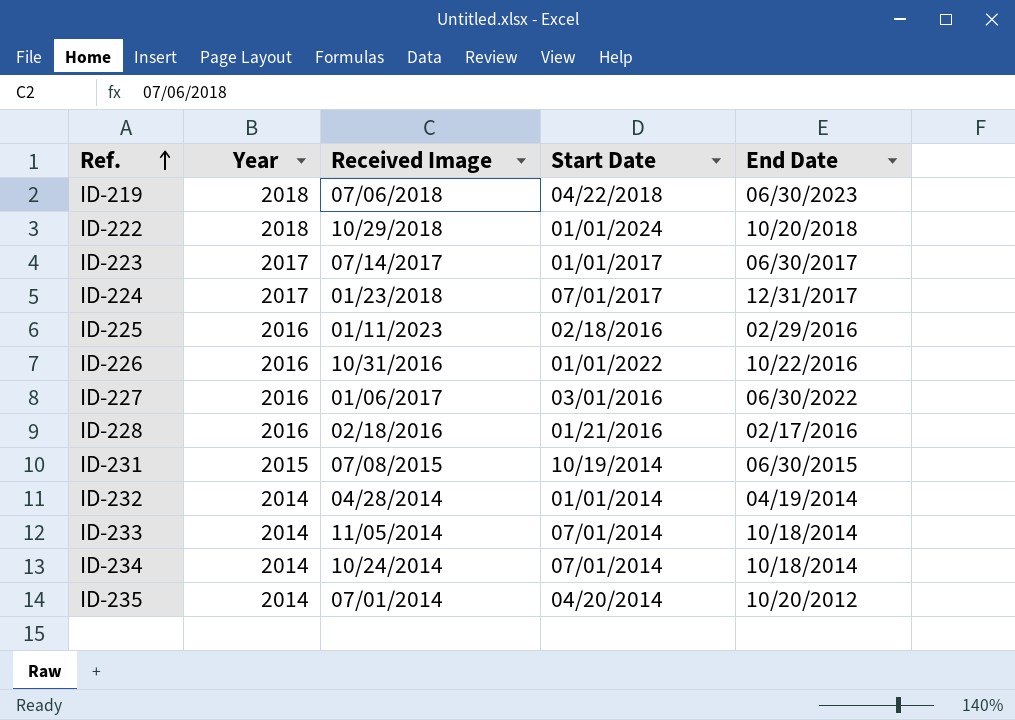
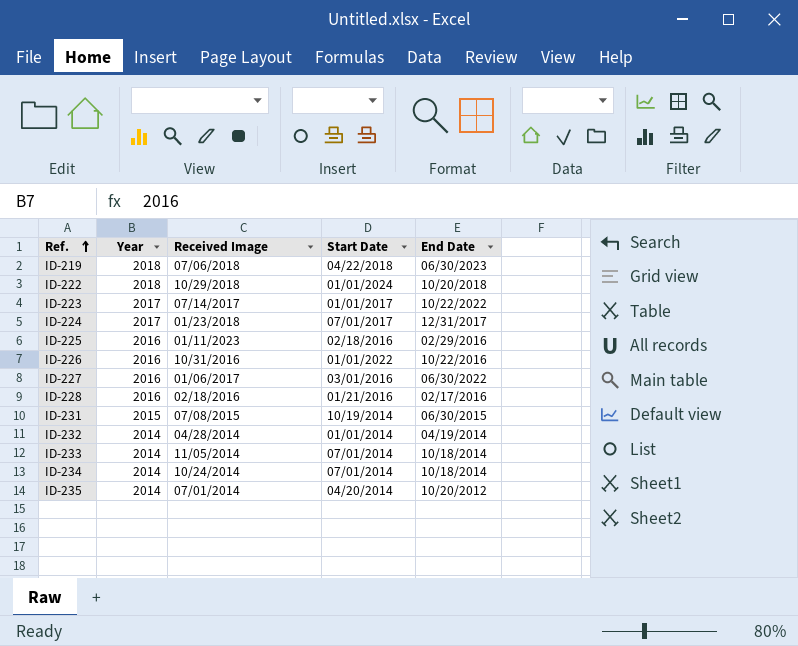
ID-223 | End Date: 06/30/2017 -> 10/22/2022

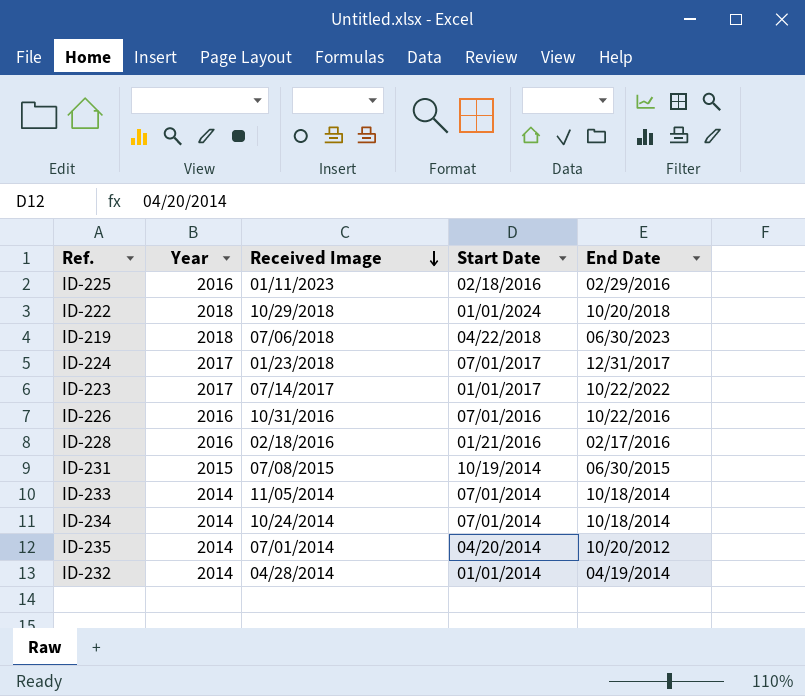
row order: Ref. ascending -> Received Image descending
row ID-227: 2016 | 01/06/2017 | 03/01/2016 | 06/30/2022 -> none
ID-226 | Start Date: 01/01/2022 -> 07/01/2016

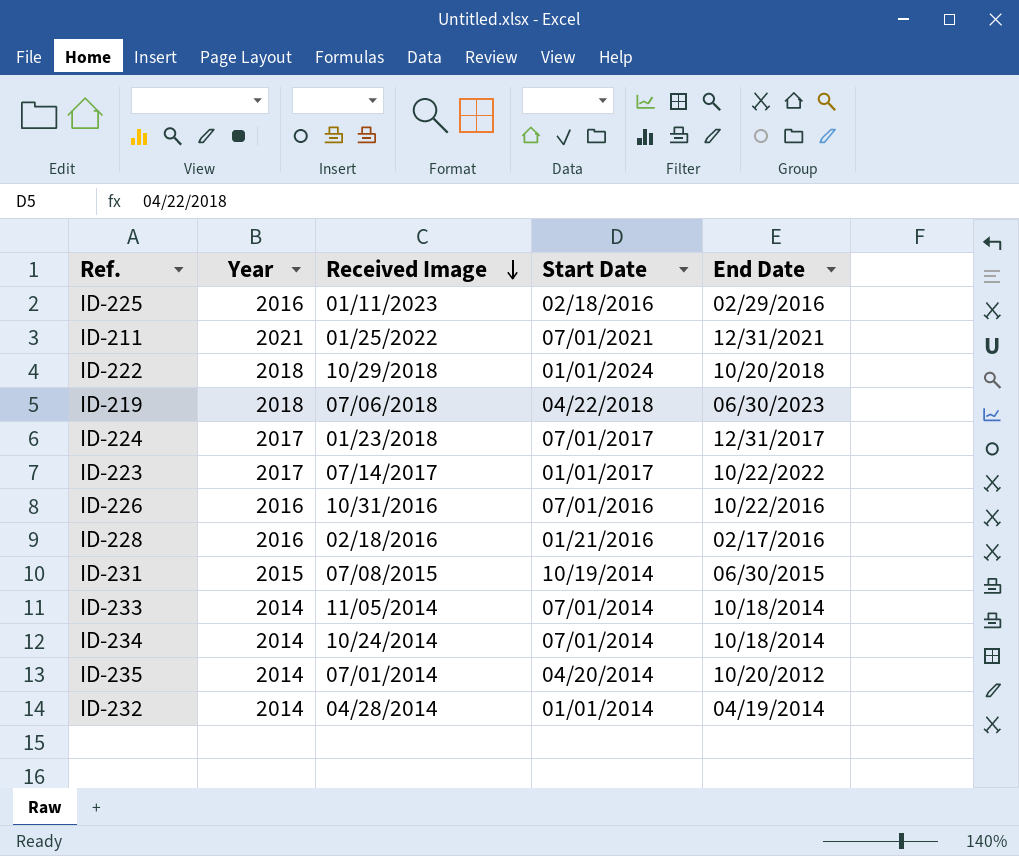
row ID-211: none -> 2021 | 01/25/2022 | 07/01/2021 | 12/31/2021

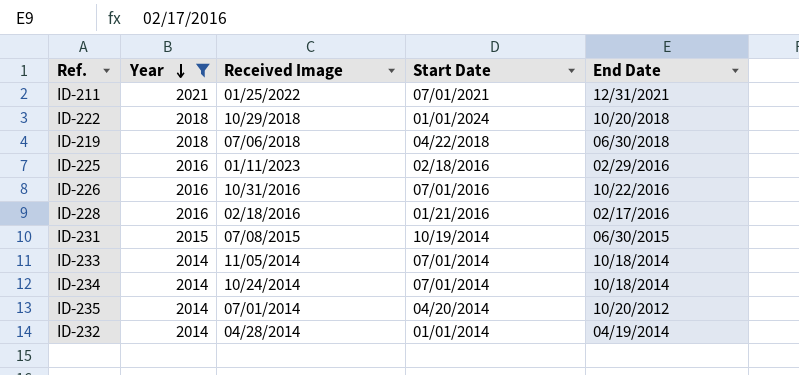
filter: none -> Year != 2017
row order: Received Image descending -> Year descending
ID-219 | End Date: 06/30/2023 -> 06/30/2018

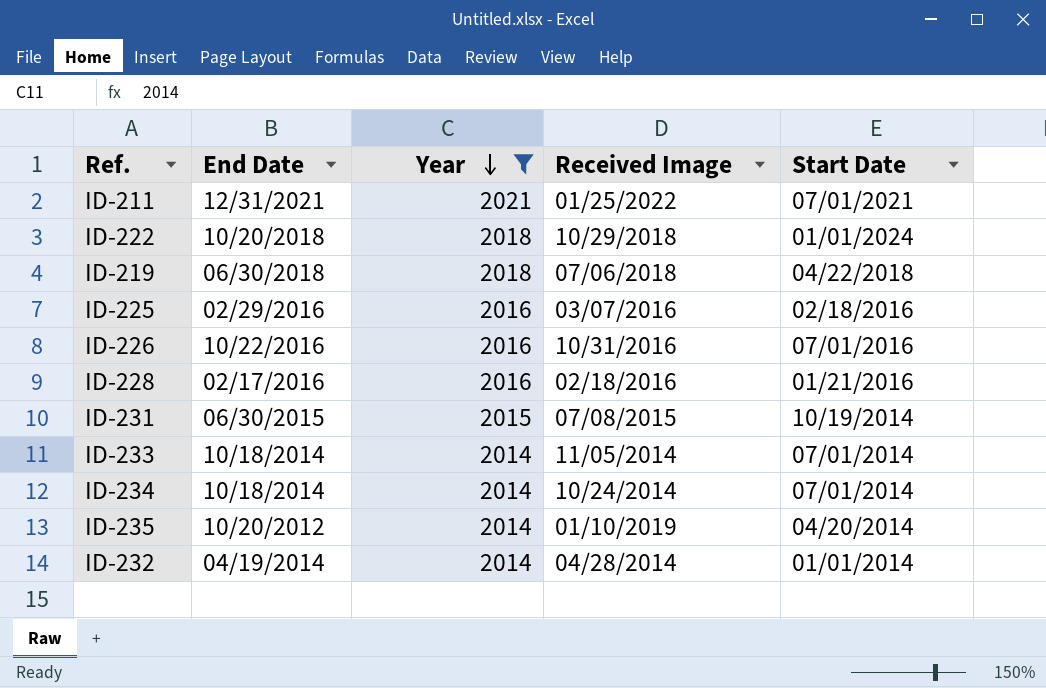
column End Date | position: 5 -> 2
ID-225 | Received Image: 01/11/2023 -> 03/07/2016
ID-235 | Received Image: 07/01/2014 -> 01/10/2019

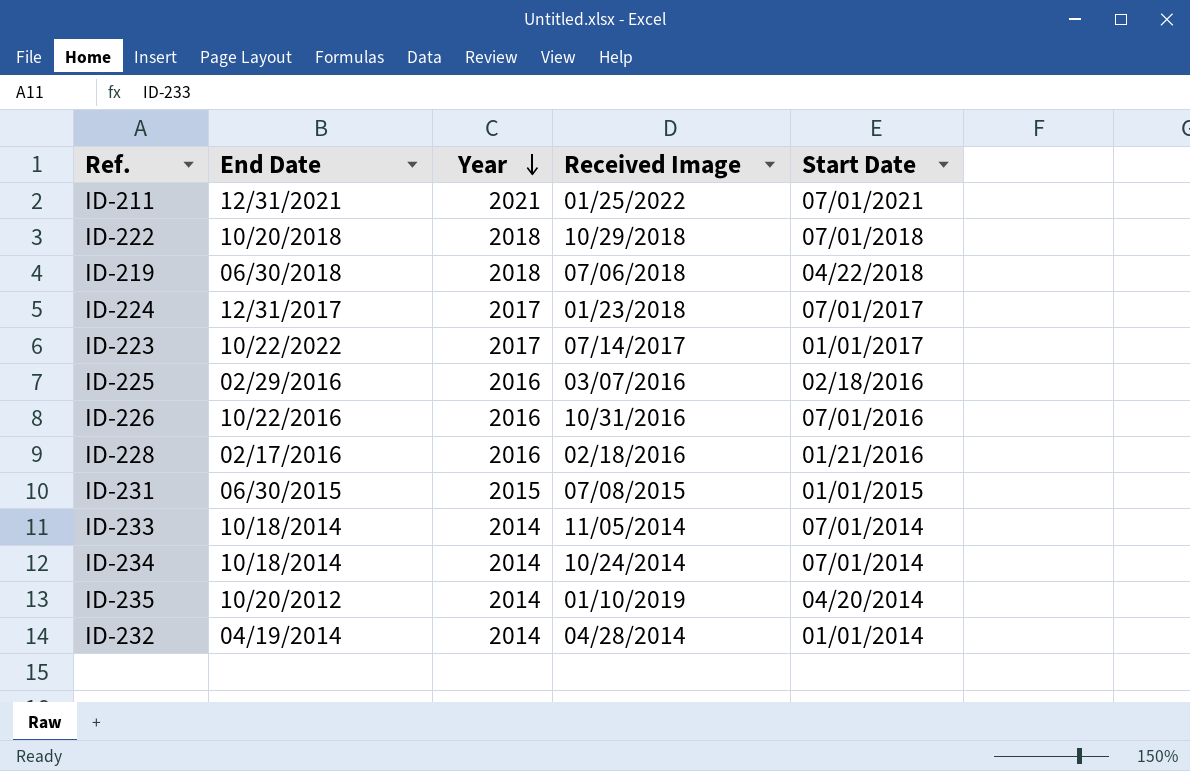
filter: Year != 2017 -> none
ID-222 | Start Date: 01/01/2024 -> 07/01/2018
ID-231 | Start Date: 10/19/2014 -> 01/01/2015

